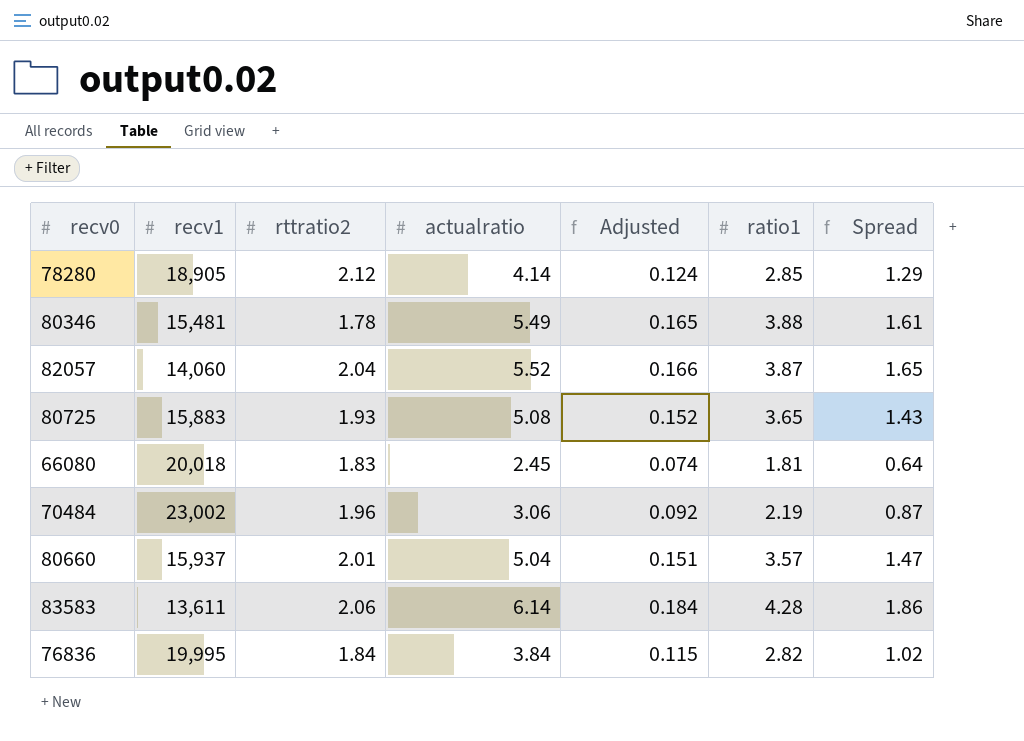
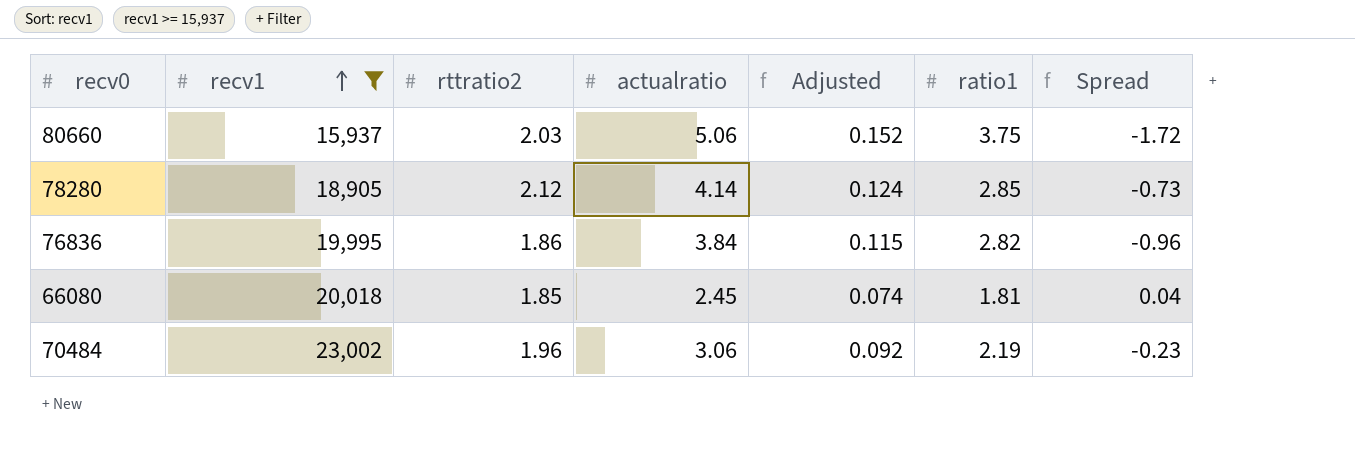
filter: none -> recv1 >= 15,937
row order: none -> recv1 ascending
column Spread | formula: [actualratio] - [ratio1] -> [rttratio2] - [ratio1]
80660 | rttratio2: 2.01 -> 2.03
80660 | actualratio: 5.04 -> 5.06
80660 | Adjusted: 0.151 -> 0.152
80660 | ratio1: 3.57 -> 3.75
76836 | rttratio2: 1.84 -> 1.86
66080 | rttratio2: 1.83 -> 1.85

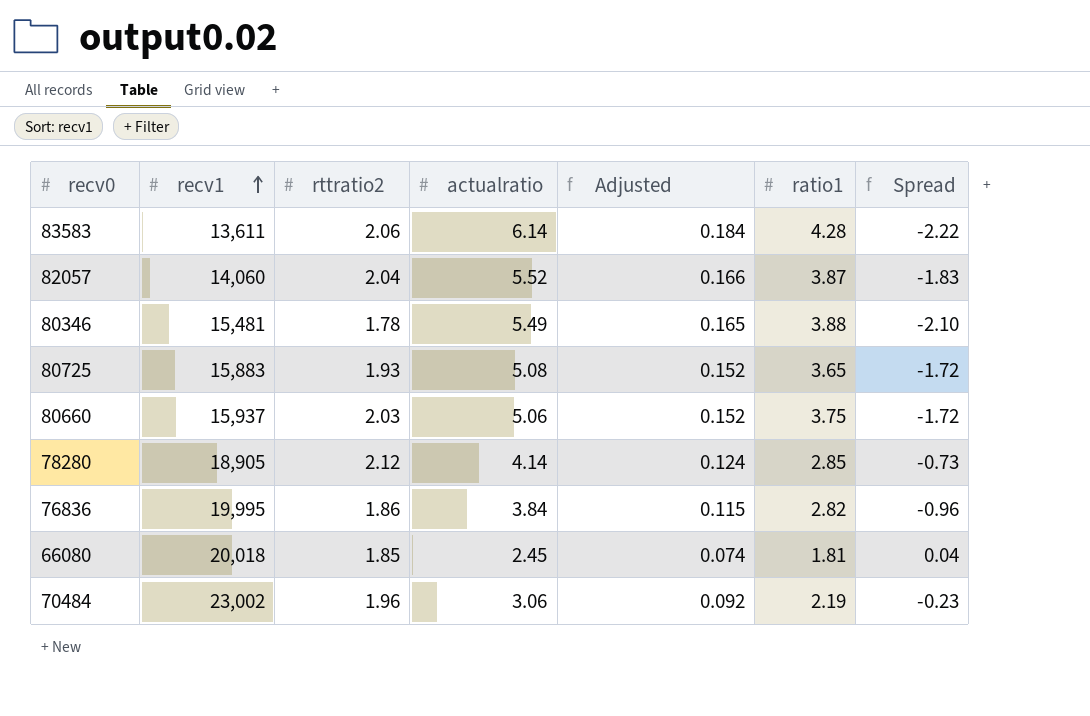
filter: recv1 >= 15,937 -> none

